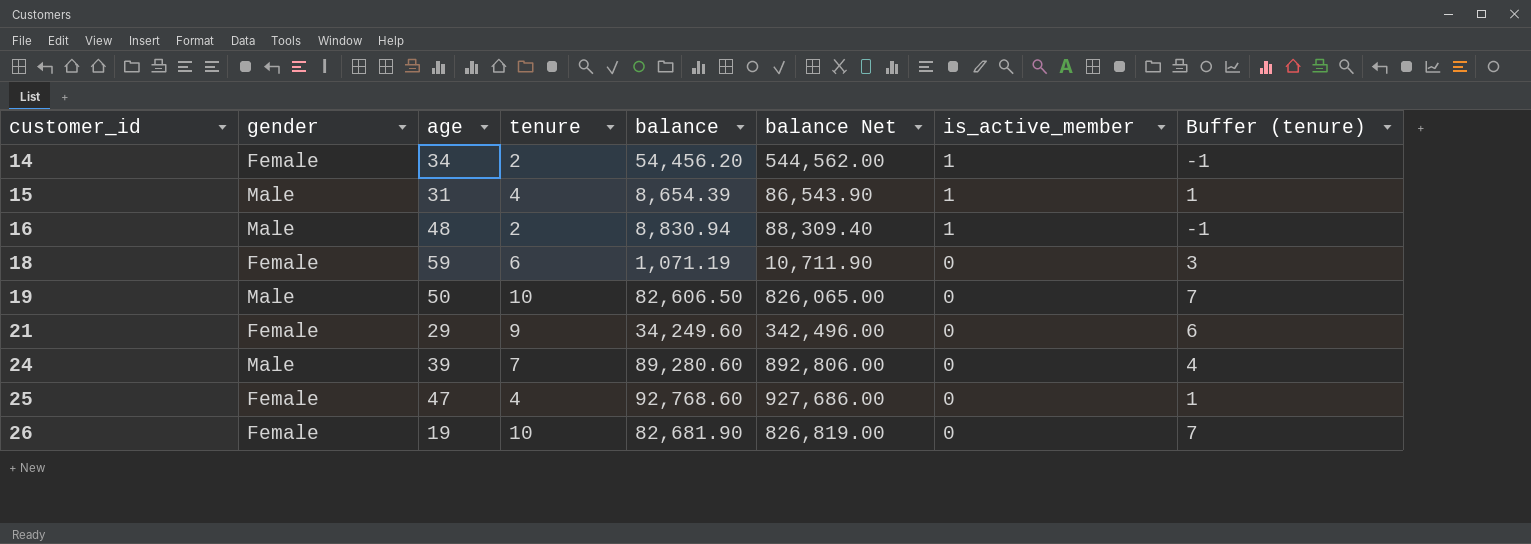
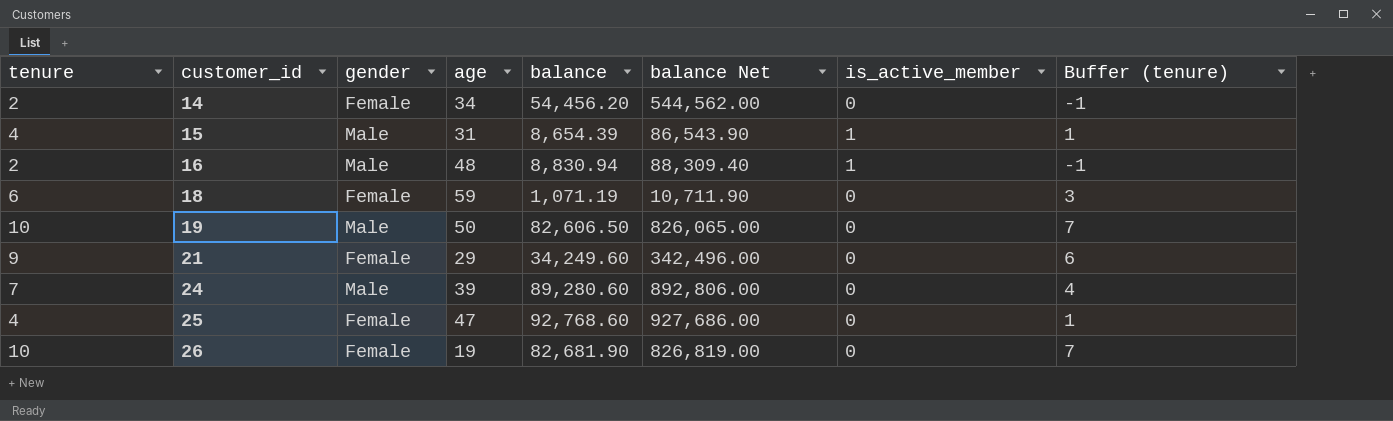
column tenure | position: 4 -> 1
14 | is_active_member: 1 -> 0

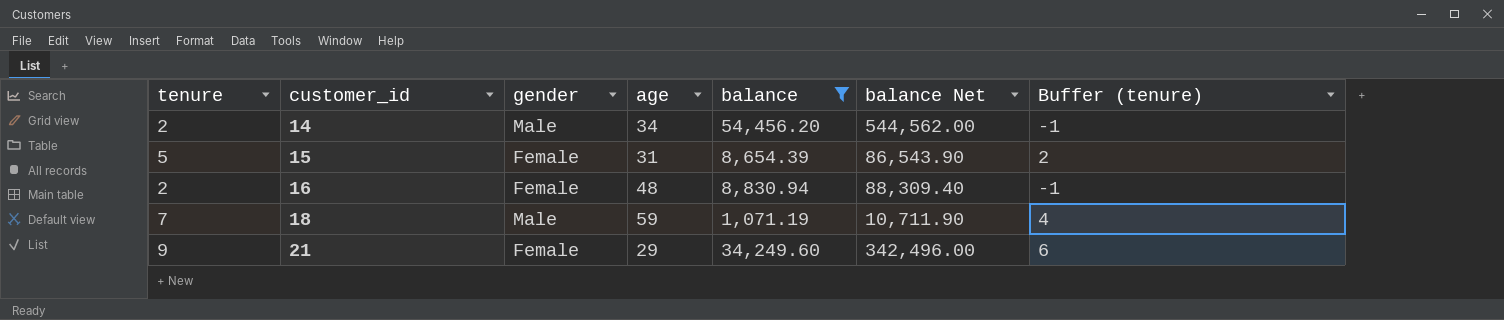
filter: none -> balance <= 54,456.20
column is_active_member | position: 7 -> none
14 | gender: Female -> Male
15 | tenure: 4 -> 5
15 | gender: Male -> Female
15 | Buffer (tenure): 1 -> 2
16 | gender: Male -> Female
18 | tenure: 6 -> 7
18 | gender: Female -> Male
18 | Buffer (tenure): 3 -> 4

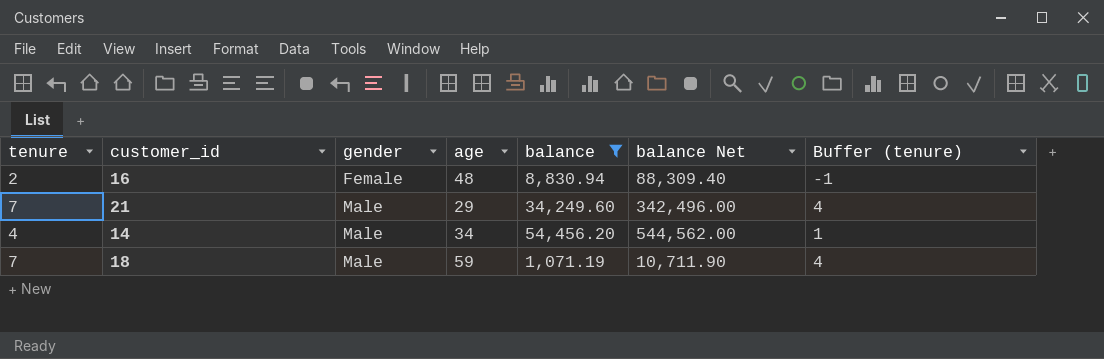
row order: customer_id ascending -> gender ascending
row 15: 5 | Female | 31 | 8,654.39 | 86,543.90 | 2 -> none
21 | tenure: 9 -> 7
21 | gender: Female -> Male
21 | Buffer (tenure): 6 -> 4
14 | tenure: 2 -> 4
14 | Buffer (tenure): -1 -> 1

